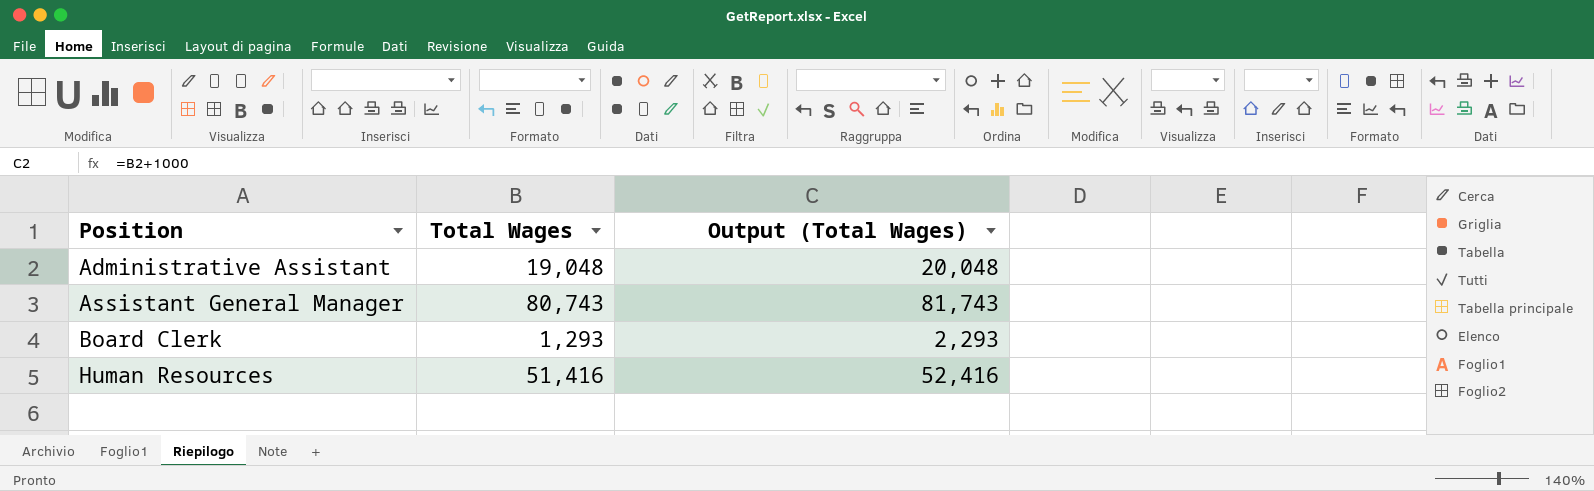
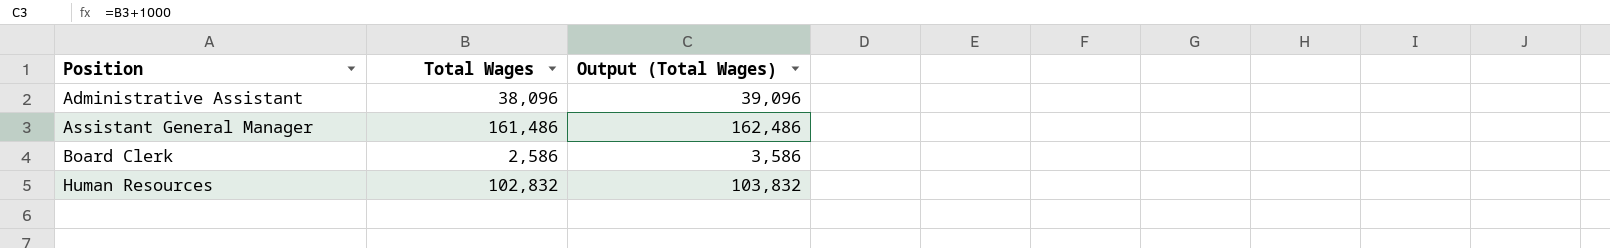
Administrative Assistant | Total Wages: 19,048 -> 38,096
Administrative Assistant | Output (Total Wages): 20,048 -> 39,096
Assistant General Manager | Total Wages: 80,743 -> 161,486
Assistant General Manager | Output (Total Wages): 81,743 -> 162,486
Board Clerk | Total Wages: 1,293 -> 2,586
Board Clerk | Output (Total Wages): 2,293 -> 3,586
Human Resources | Total Wages: 51,416 -> 102,832
Human Resources | Output (Total Wages): 52,416 -> 103,832

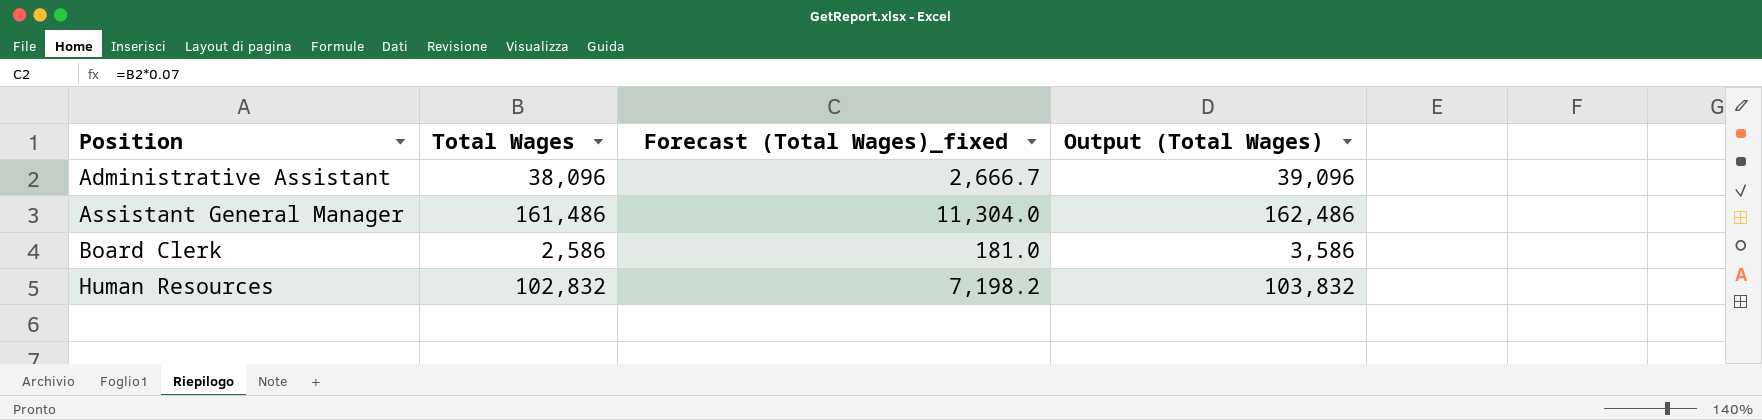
column Forecast (Total Wages)_fixed | formula: none -> [Total Wages] * 0.07

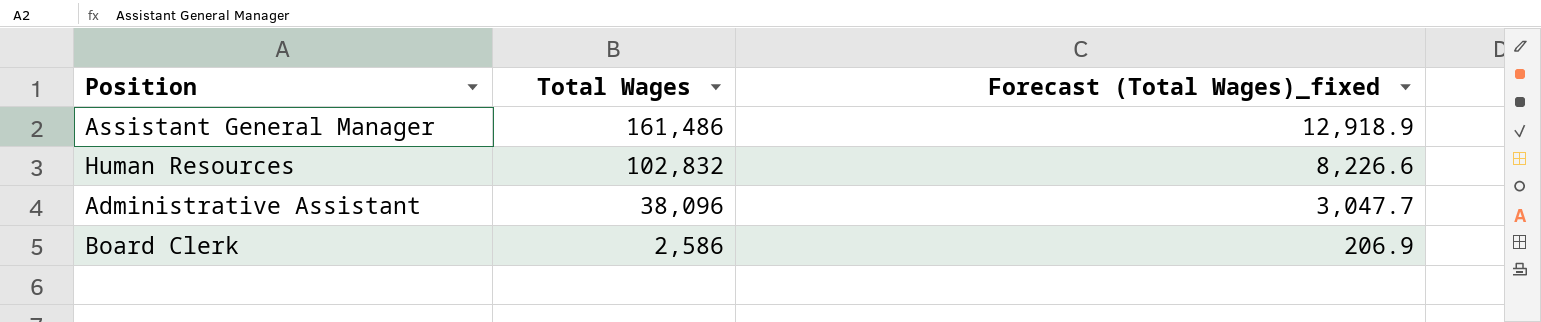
row order: Position ascending -> Total Wages descending
column Output (Total Wages) | formula: [Total Wages] + 1000 -> none
column Forecast (Total Wages)_fixed | formula: [Total Wages] * 0.07 -> [Total Wages] * 0.08

